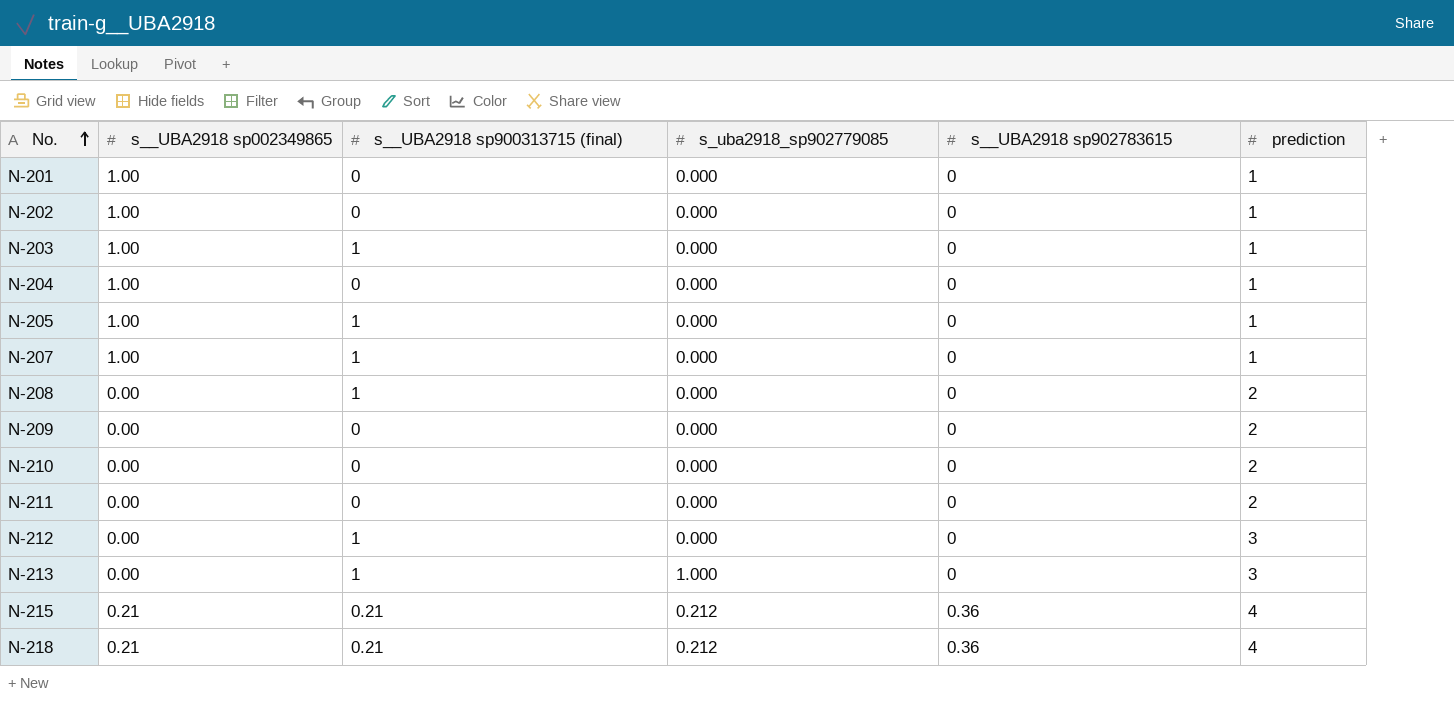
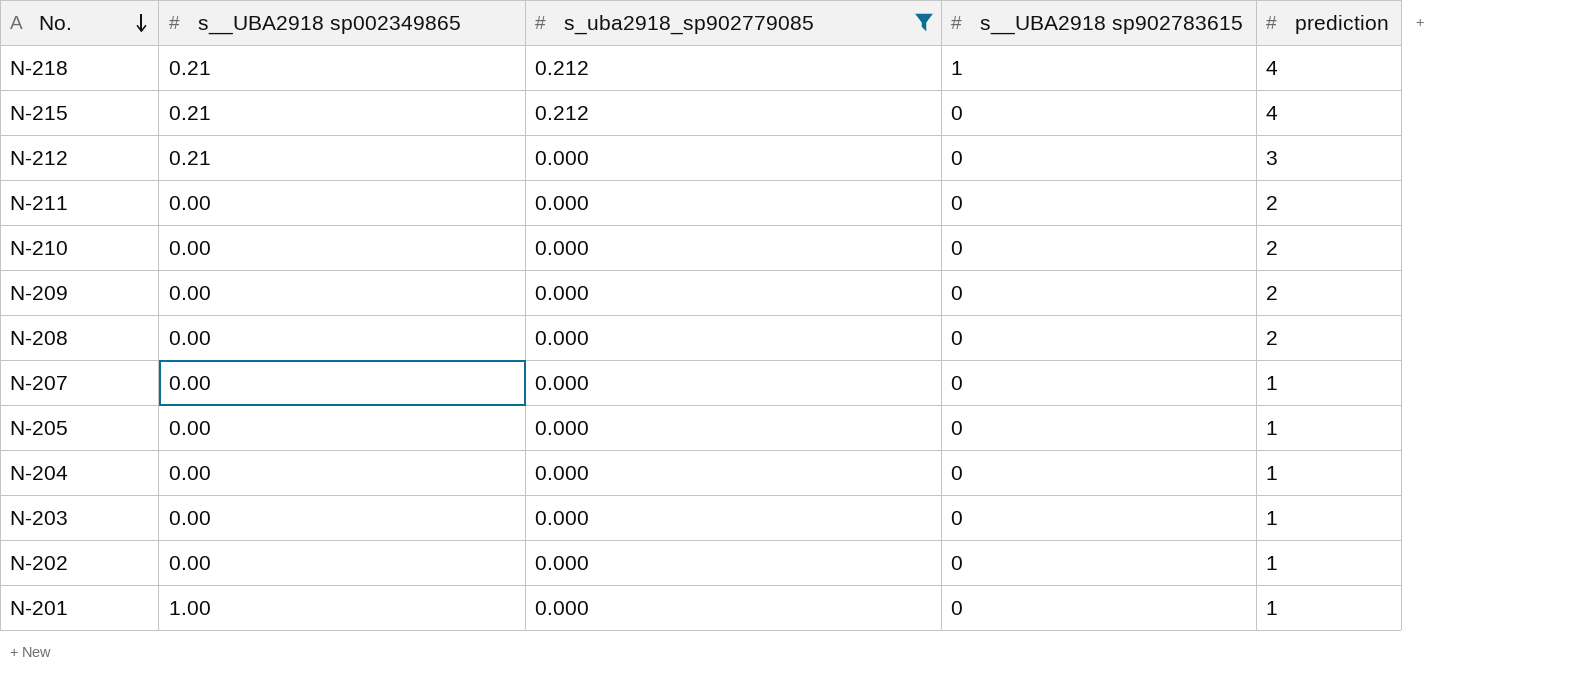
filter: none -> s_uba2918_sp902779085 != 1.000
row order: No. ascending -> No. descending
column s__UBA2918 sp900313715 (final) | position: 3 -> none
N-218 | s__UBA2918 sp902783615: 0.36 -> 1
N-215 | s__UBA2918 sp902783615: 0.36 -> 0
N-212 | s__UBA2918 sp002349865: 0.00 -> 0.21
N-207 | s__UBA2918 sp002349865: 1.00 -> 0.00
N-205 | s__UBA2918 sp002349865: 1.00 -> 0.00
N-204 | s__UBA2918 sp002349865: 1.00 -> 0.00
N-203 | s__UBA2918 sp002349865: 1.00 -> 0.00
N-202 | s__UBA2918 sp002349865: 1.00 -> 0.00

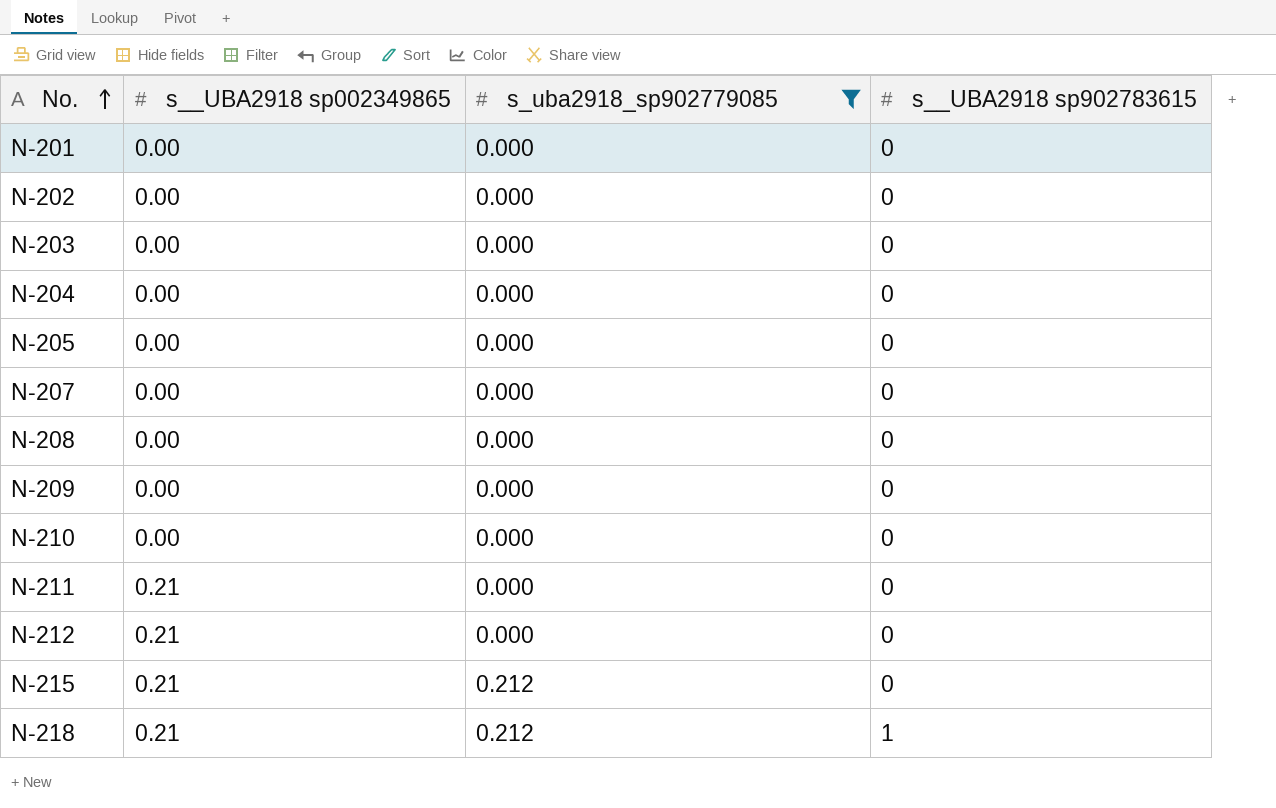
row order: No. descending -> No. ascending
column prediction | position: 5 -> none
N-201 | s__UBA2918 sp002349865: 1.00 -> 0.00
N-211 | s__UBA2918 sp002349865: 0.00 -> 0.21

